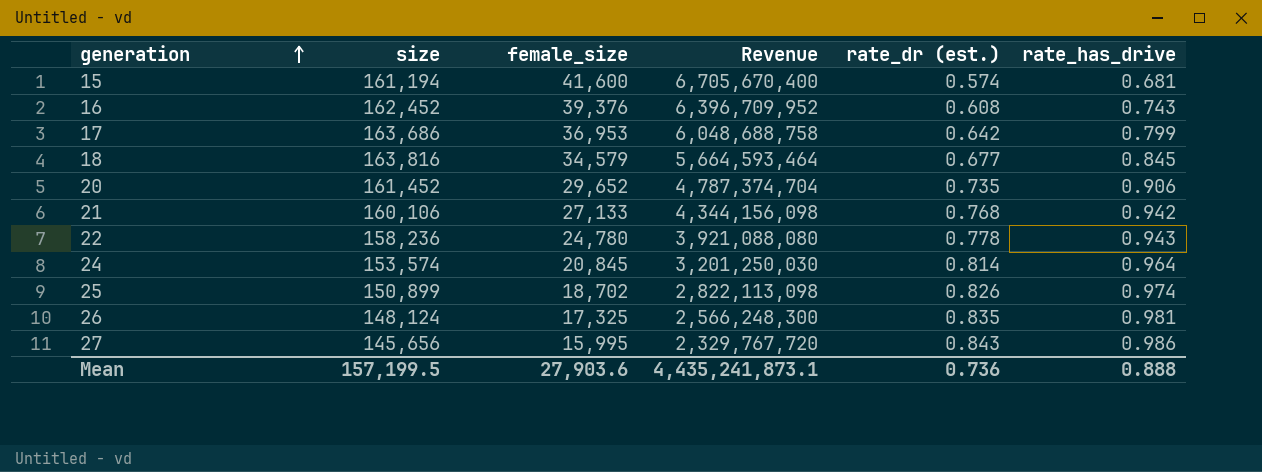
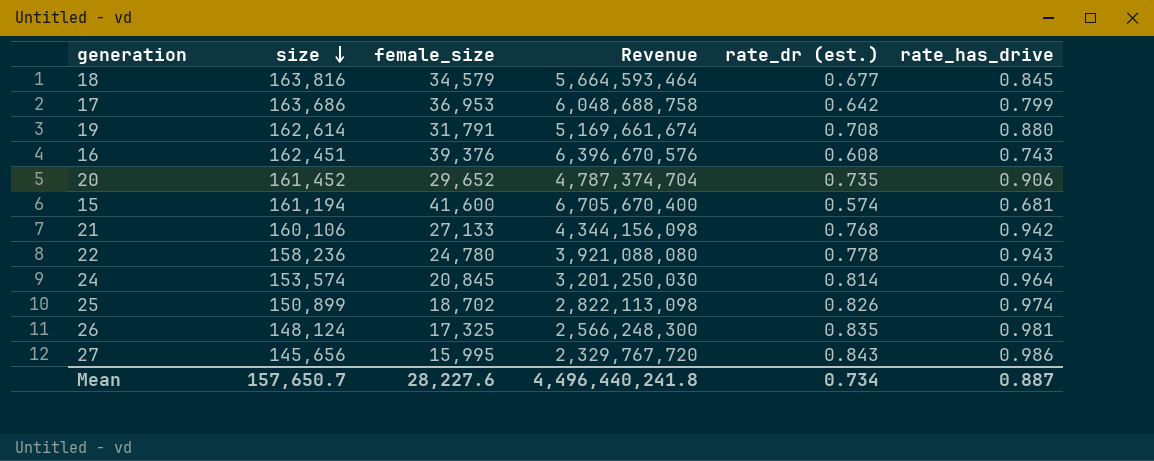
row order: generation ascending -> size descending
row 19: none -> 162,614 | 31,791 | 5,169,661,674 | 0.708 | 0.880
16 | size: 162,452 -> 162,451
16 | Revenue: 6,396,709,952 -> 6,396,670,576
Mean | size: 157,199.5 -> 157,650.7
Mean | female_size: 27,903.6 -> 28,227.6
Mean | Revenue: 4,435,241,873.1 -> 4,496,440,241.8
Mean | rate_dr (est.): 0.736 -> 0.734
Mean | rate_has_drive: 0.888 -> 0.887

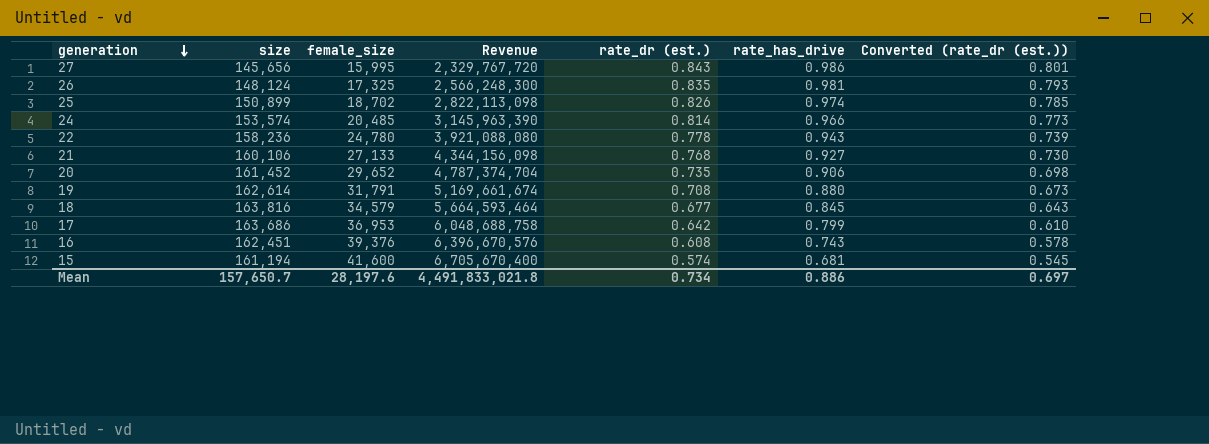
row order: size descending -> generation descending
column Converted (rate_dr (est.)) | formula: none -> [rate_dr (est.)] * 0.95
24 | female_size: 20,845 -> 20,485
24 | Revenue: 3,201,250,030 -> 3,145,963,390
24 | rate_has_drive: 0.964 -> 0.966
21 | rate_has_drive: 0.942 -> 0.927
Mean | female_size: 28,227.6 -> 28,197.6
Mean | Revenue: 4,496,440,241.8 -> 4,491,833,021.8
Mean | rate_has_drive: 0.887 -> 0.886

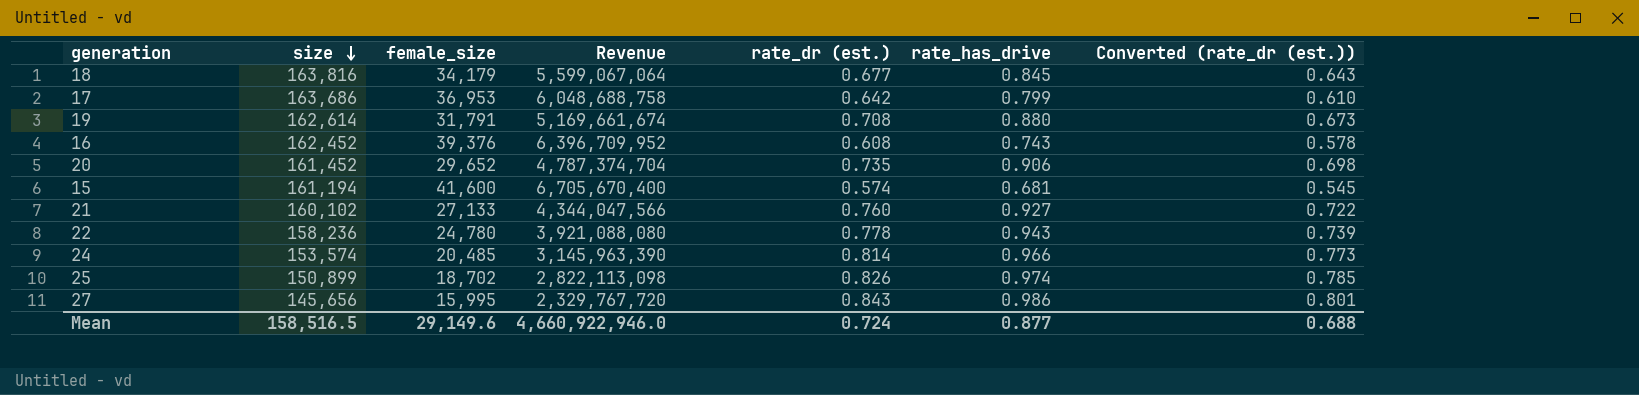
row order: generation descending -> size descending
row 26: 148,124 | 17,325 | 2,566,248,300 | 0.835 | 0.981 | 0.793 -> none
18 | female_size: 34,579 -> 34,179
18 | Revenue: 5,664,593,464 -> 5,599,067,064
16 | size: 162,451 -> 162,452
16 | Revenue: 6,396,670,576 -> 6,396,709,952
21 | size: 160,106 -> 160,102
21 | Revenue: 4,344,156,098 -> 4,344,047,566
21 | rate_dr (est.): 0.768 -> 0.760
21 | Converted (rate_dr (est.)): 0.730 -> 0.722
Mean | size: 157,650.7 -> 158,516.5
Mean | female_size: 28,197.6 -> 29,149.6
Mean | Revenue: 4,491,833,021.8 -> 4,660,922,946.0
Mean | rate_dr (est.): 0.734 -> 0.724
Mean | rate_has_drive: 0.886 -> 0.877
Mean | Converted (rate_dr (est.)): 0.697 -> 0.688

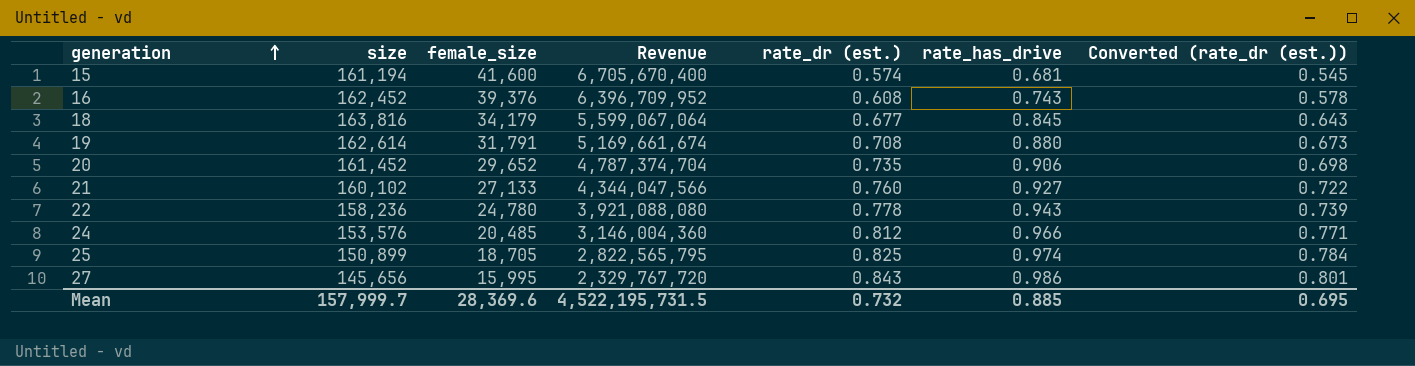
row order: size descending -> generation ascending
row 17: 163,686 | 36,953 | 6,048,688,758 | 0.642 | 0.799 | 0.610 -> none
24 | size: 153,574 -> 153,576
24 | Revenue: 3,145,963,390 -> 3,146,004,360
24 | rate_dr (est.): 0.814 -> 0.812
24 | Converted (rate_dr (est.)): 0.773 -> 0.771
25 | female_size: 18,702 -> 18,705
25 | Revenue: 2,822,113,098 -> 2,822,565,795
25 | rate_dr (est.): 0.826 -> 0.825
25 | Converted (rate_dr (est.)): 0.785 -> 0.784
Mean | size: 158,516.5 -> 157,999.7
Mean | female_size: 29,149.6 -> 28,369.6
Mean | Revenue: 4,660,922,946.0 -> 4,522,195,731.5
Mean | rate_dr (est.): 0.724 -> 0.732
Mean | rate_has_drive: 0.877 -> 0.885
Mean | Converted (rate_dr (est.)): 0.688 -> 0.695

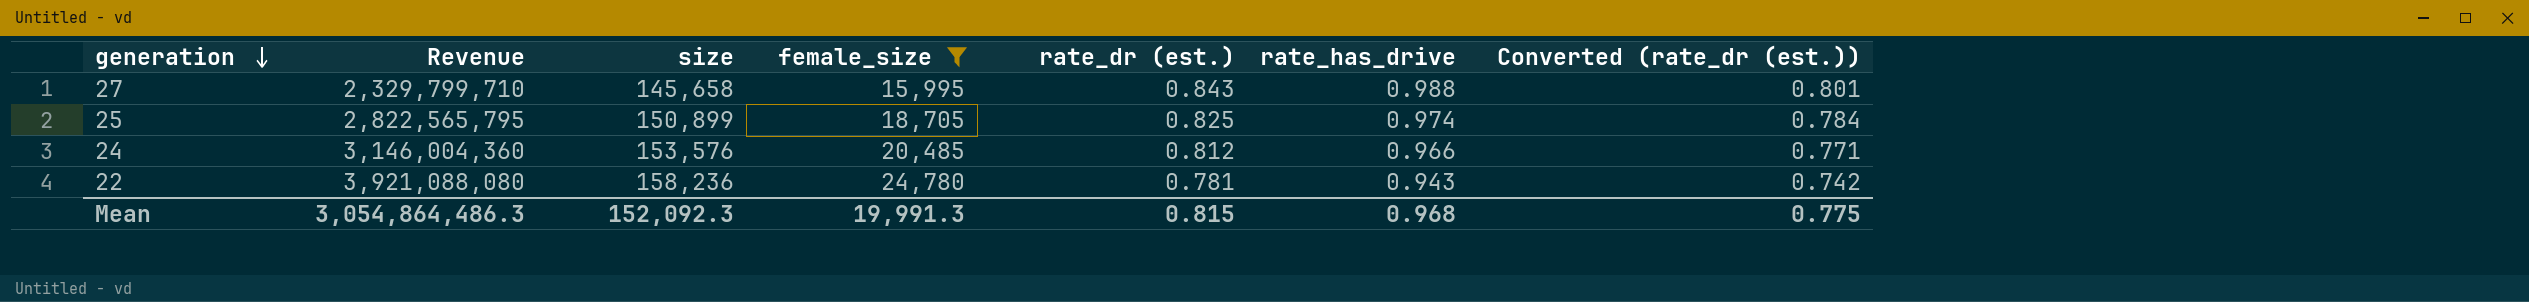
filter: none -> female_size <= 24,780
row order: generation ascending -> generation descending
column Revenue | position: 4 -> 2
27 | Revenue: 2,329,767,720 -> 2,329,799,710
27 | size: 145,656 -> 145,658
27 | rate_has_drive: 0.986 -> 0.988
22 | rate_dr (est.): 0.778 -> 0.781
22 | Converted (rate_dr (est.)): 0.739 -> 0.742
Mean | Revenue: 4,522,195,731.5 -> 3,054,864,486.3
Mean | size: 157,999.7 -> 152,092.3
Mean | female_size: 28,369.6 -> 19,991.3
Mean | rate_dr (est.): 0.732 -> 0.815
Mean | rate_has_drive: 0.885 -> 0.968
Mean | Converted (rate_dr (est.)): 0.695 -> 0.775

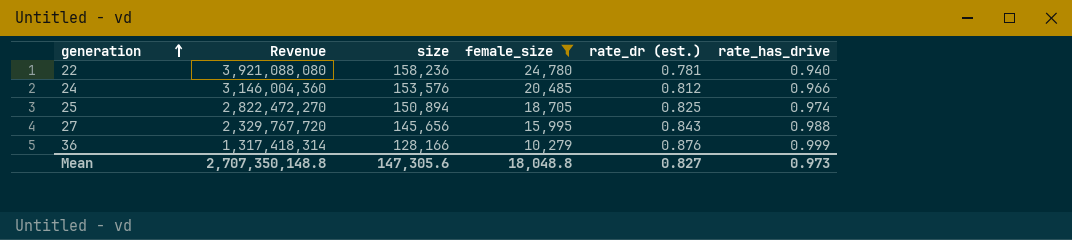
row order: generation descending -> generation ascending
column Converted (rate_dr (est.)) | formula: [rate_dr (est.)] * 0.95 -> none
22 | rate_has_drive: 0.943 -> 0.940
25 | Revenue: 2,822,565,795 -> 2,822,472,270
25 | size: 150,899 -> 150,894
27 | Revenue: 2,329,799,710 -> 2,329,767,720
27 | size: 145,658 -> 145,656
row 36: none -> 1,317,418,314 | 128,166 | 10,279 | 0.876 | 0.999
Mean | Revenue: 3,054,864,486.3 -> 2,707,350,148.8
Mean | size: 152,092.3 -> 147,305.6
Mean | female_size: 19,991.3 -> 18,048.8
Mean | rate_dr (est.): 0.815 -> 0.827
Mean | rate_has_drive: 0.968 -> 0.973

